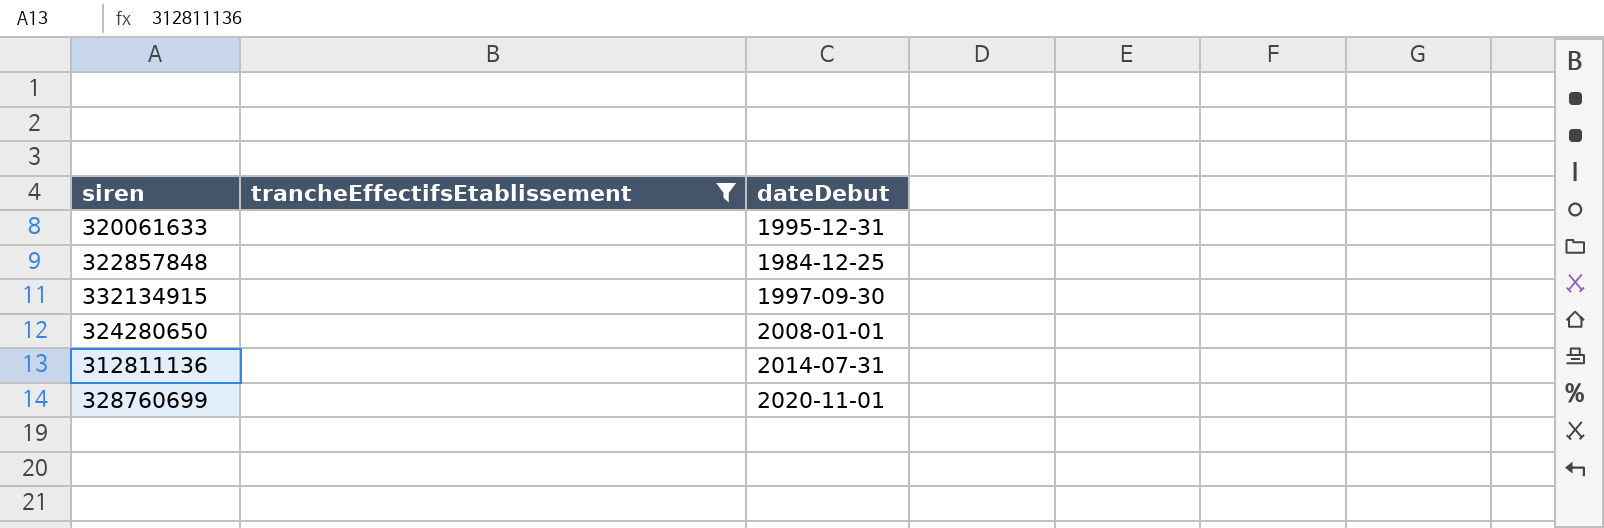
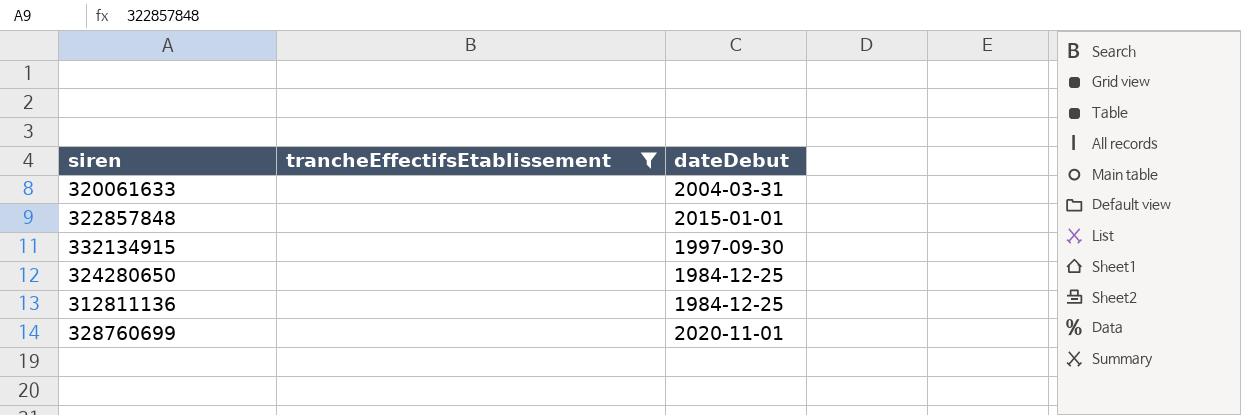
320061633 | dateDebut: 1995-12-31 -> 2004-03-31
322857848 | dateDebut: 1984-12-25 -> 2015-01-01
324280650 | dateDebut: 2008-01-01 -> 1984-12-25
312811136 | dateDebut: 2014-07-31 -> 1984-12-25

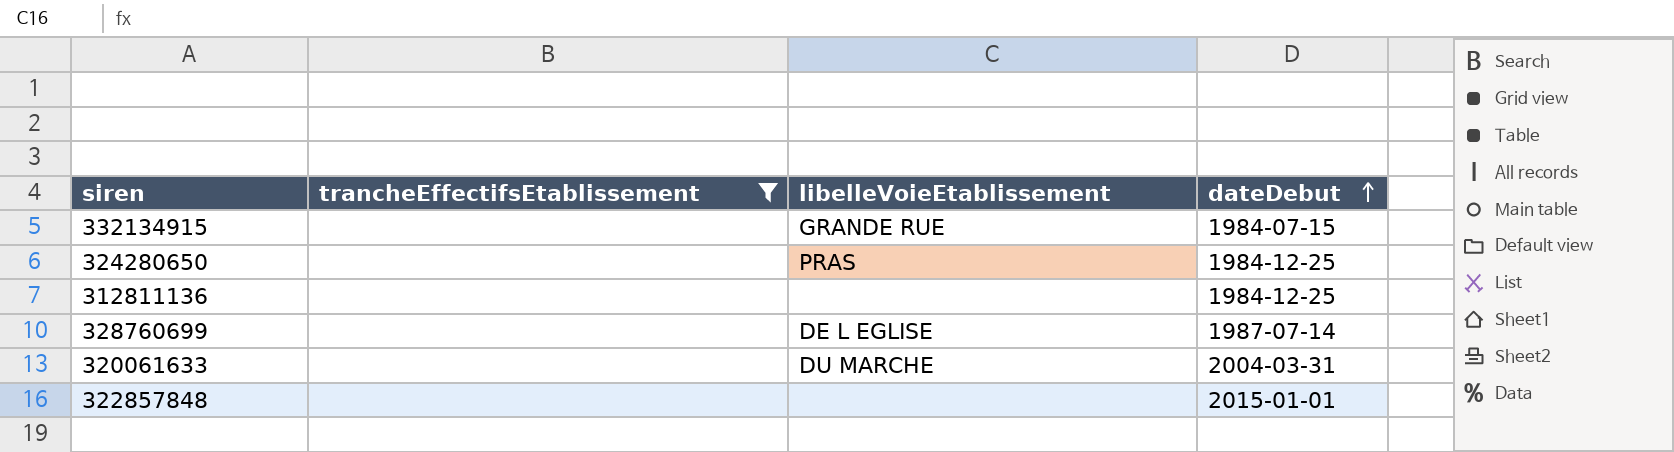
row order: none -> dateDebut ascending
column libelleVoieEtablissement | position: none -> 3
332134915 | dateDebut: 1997-09-30 -> 1984-07-15
328760699 | dateDebut: 2020-11-01 -> 1987-07-14

